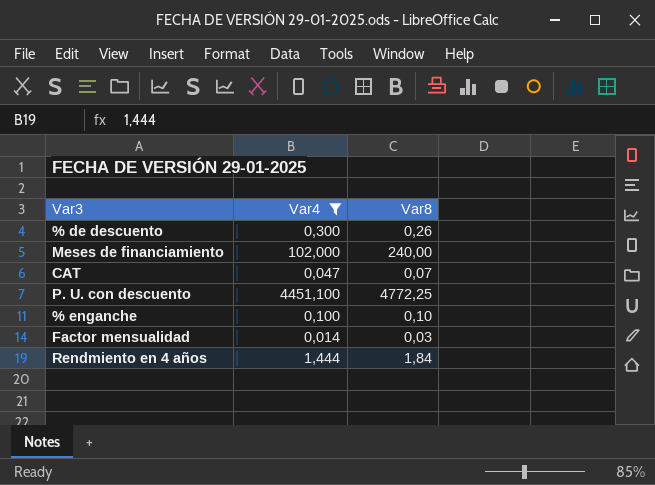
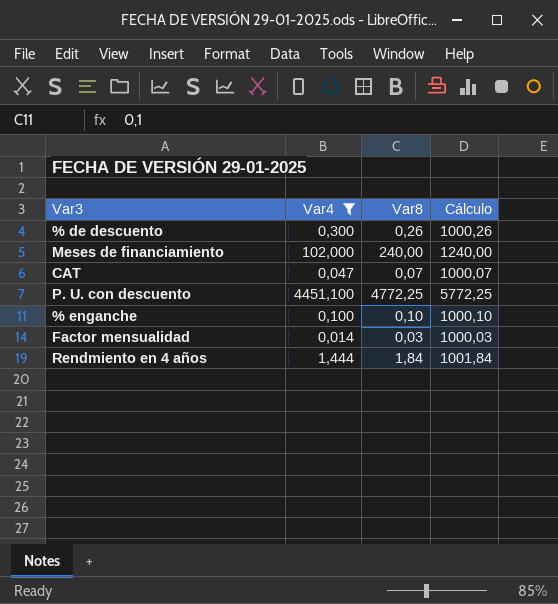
column Cálculo | formula: none -> [Var8] + 1000

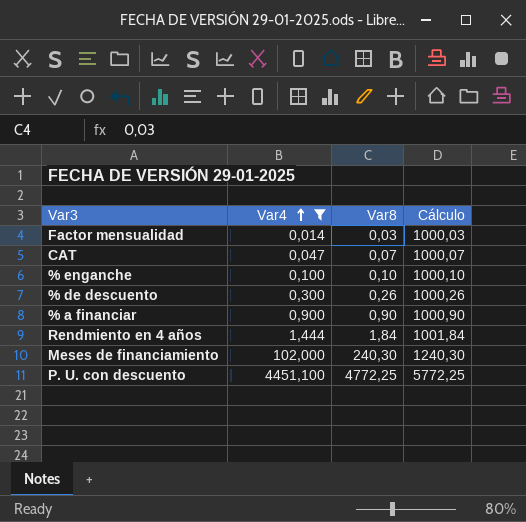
row order: none -> Var4 ascending
row % a financiar: none -> 0,900 | 0,90 | 1000,90
Meses de financiamiento | Var8: 240,00 -> 240,30
Meses de financiamiento | Cálculo: 1240,00 -> 1240,30

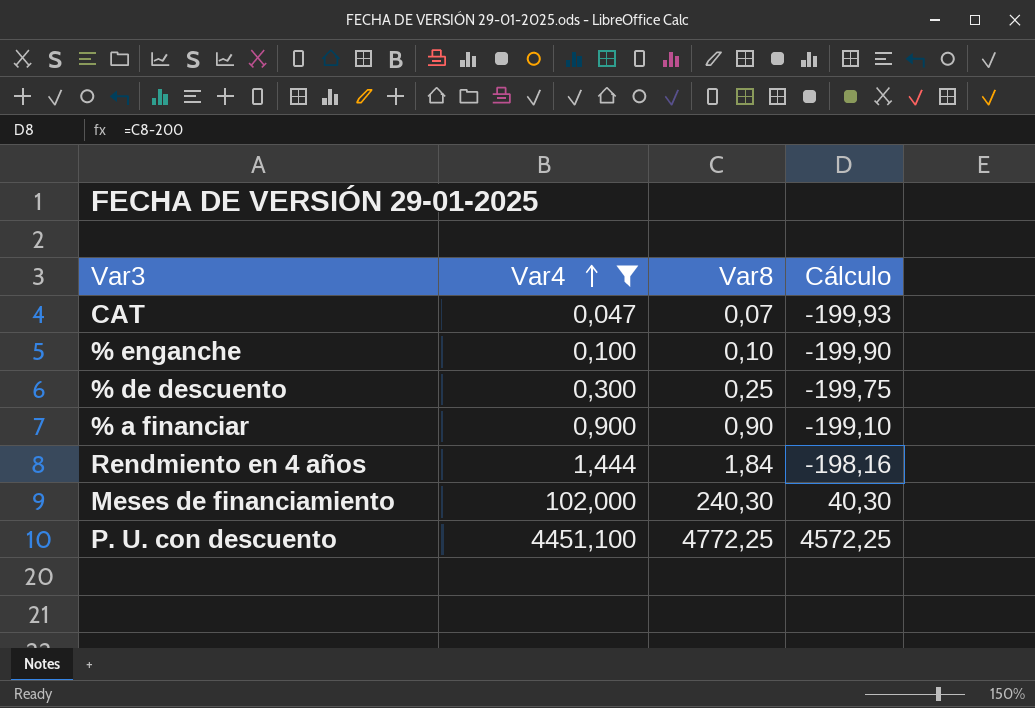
column Cálculo | formula: [Var8] + 1000 -> [Var8] - 200
row Factor mensualidad: 0,014 | 0,03 | 1000,03 -> none
% de descuento | Var8: 0,26 -> 0,25

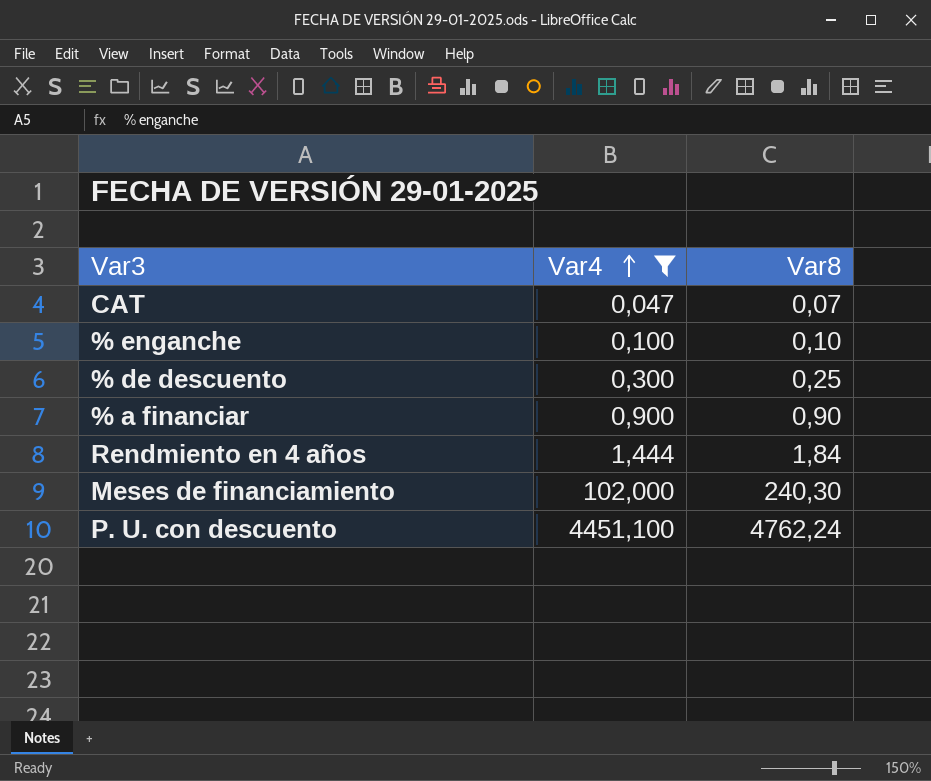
column Cálculo | formula: [Var8] - 200 -> none
P. U. con descuento | Var8: 4772,25 -> 4762,24

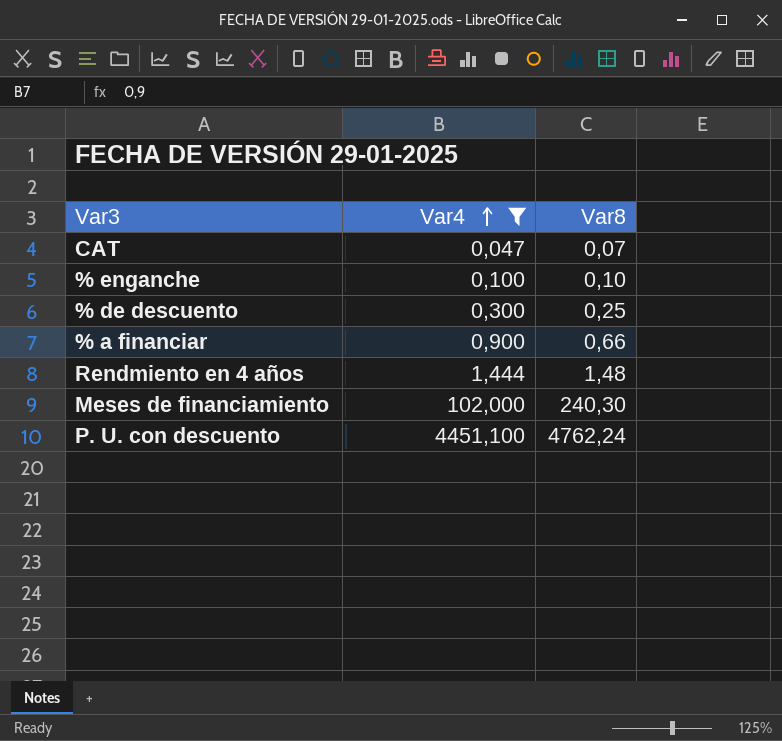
% a financiar | Var8: 0,90 -> 0,66
Rendmiento en 4 años | Var8: 1,84 -> 1,48

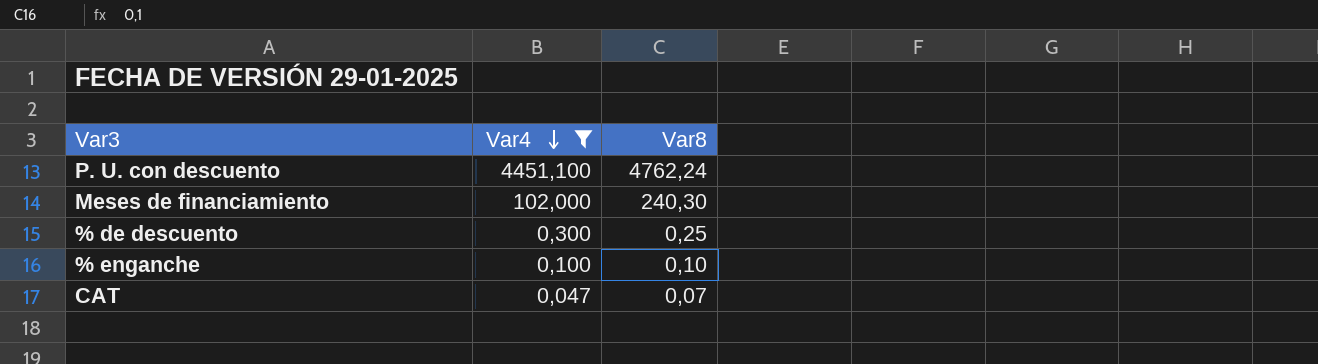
row order: Var4 ascending -> Var4 descending
row % a financiar: 0,900 | 0,66 -> none
row Rendmiento en 4 años: 1,444 | 1,48 -> none

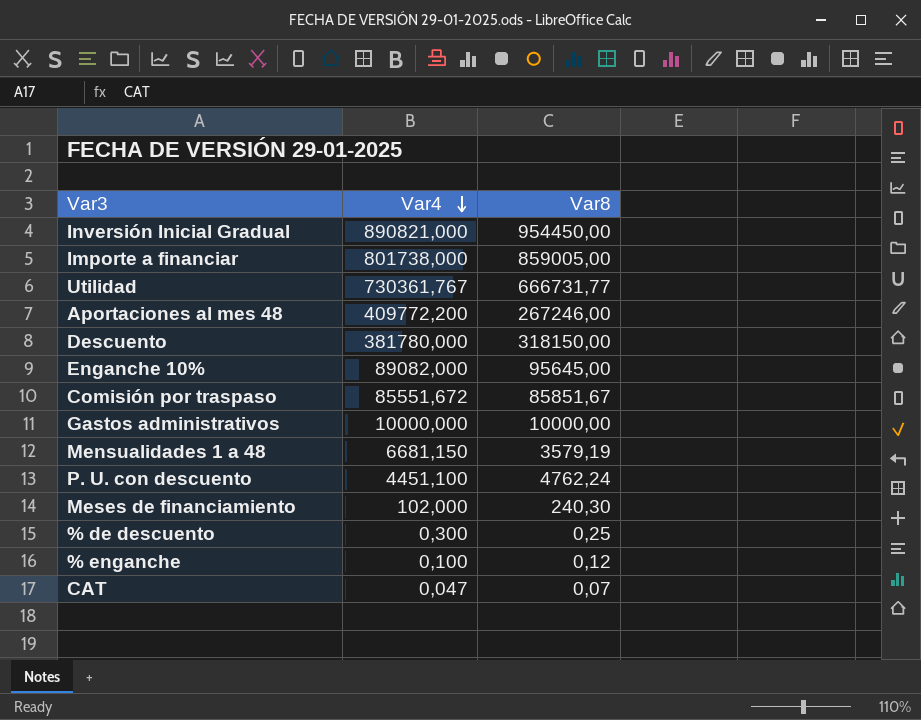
filter: Var4 <= 4451,100 -> none
% enganche | Var8: 0,10 -> 0,12

